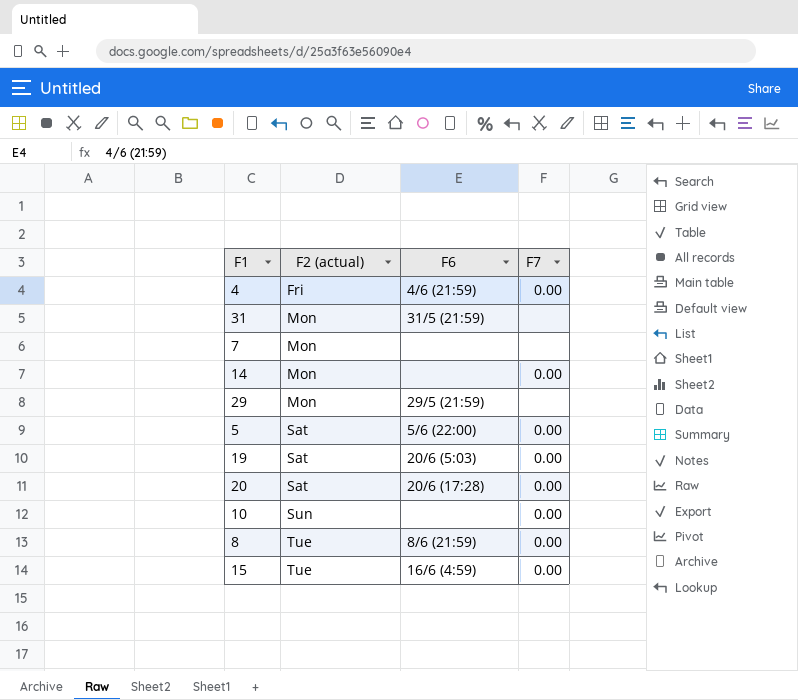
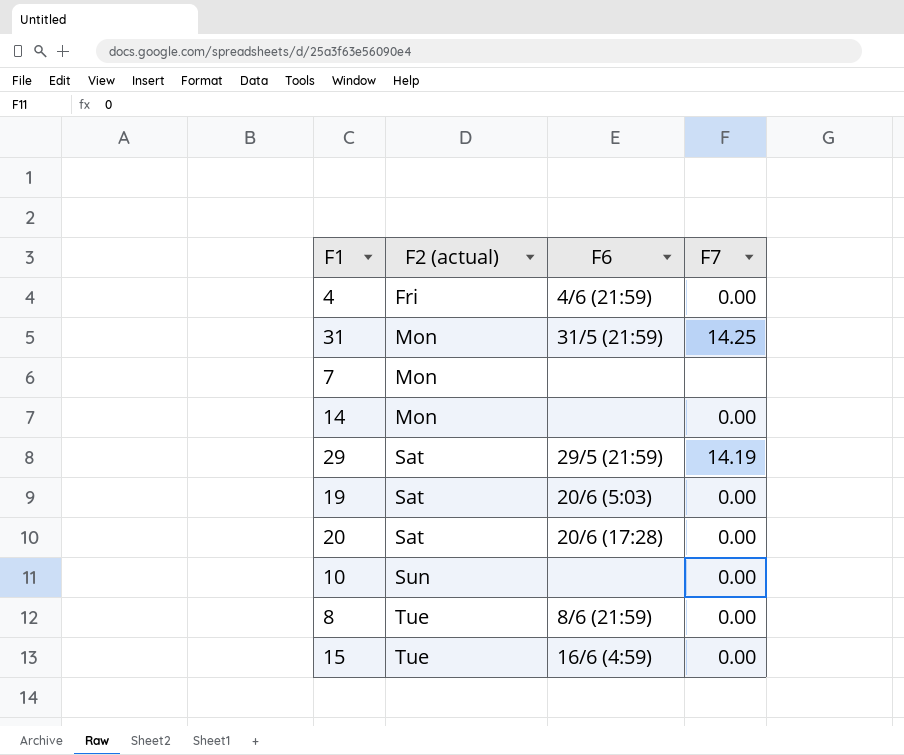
row 5: Sat | 5/6 (22:00) | 0.00 -> none
31 | F7: none -> 14.25
29 | F2 (actual): Mon -> Sat
29 | F7: none -> 14.19

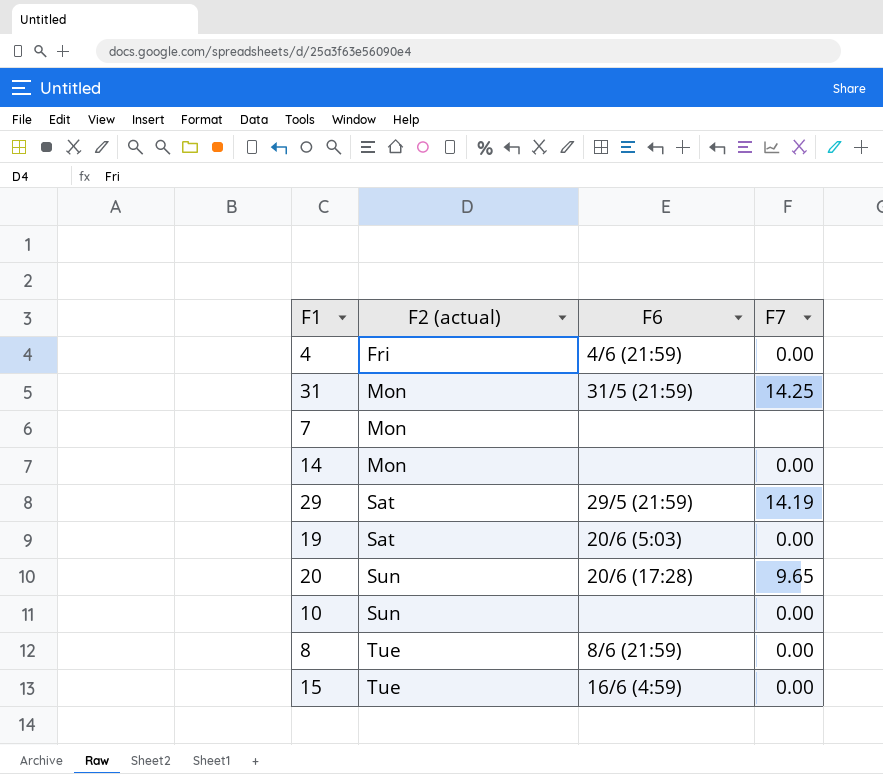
20 | F2 (actual): Sat -> Sun
20 | F7: 0.00 -> 9.65

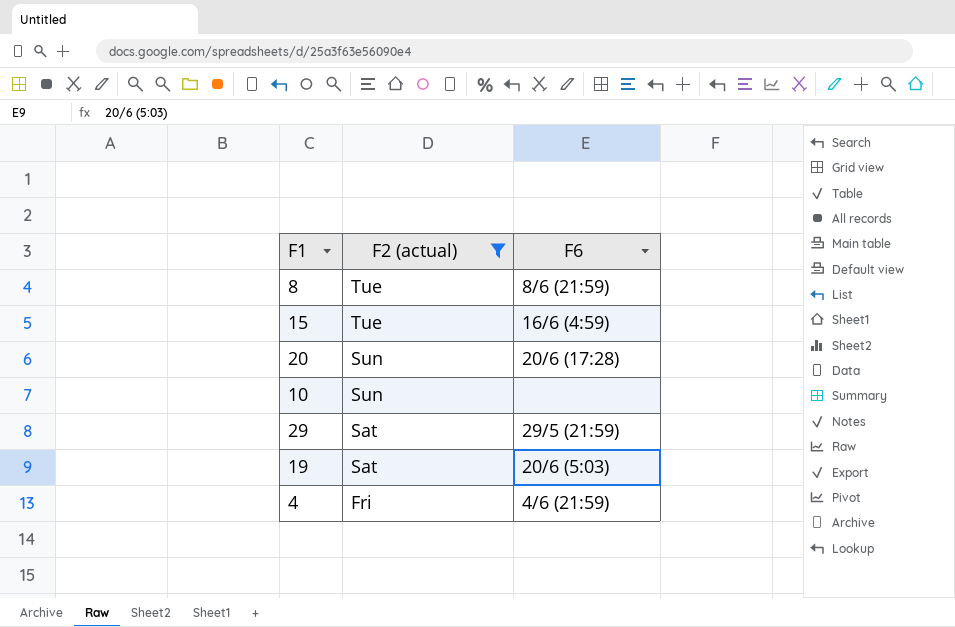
filter: none -> F2 (actual) != Mon
row order: F2 (actual) ascending -> F2 (actual) descending
column F7 | position: 4 -> none

